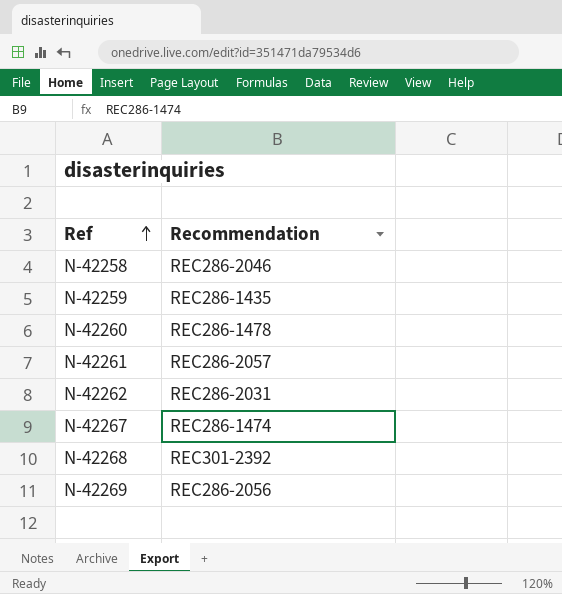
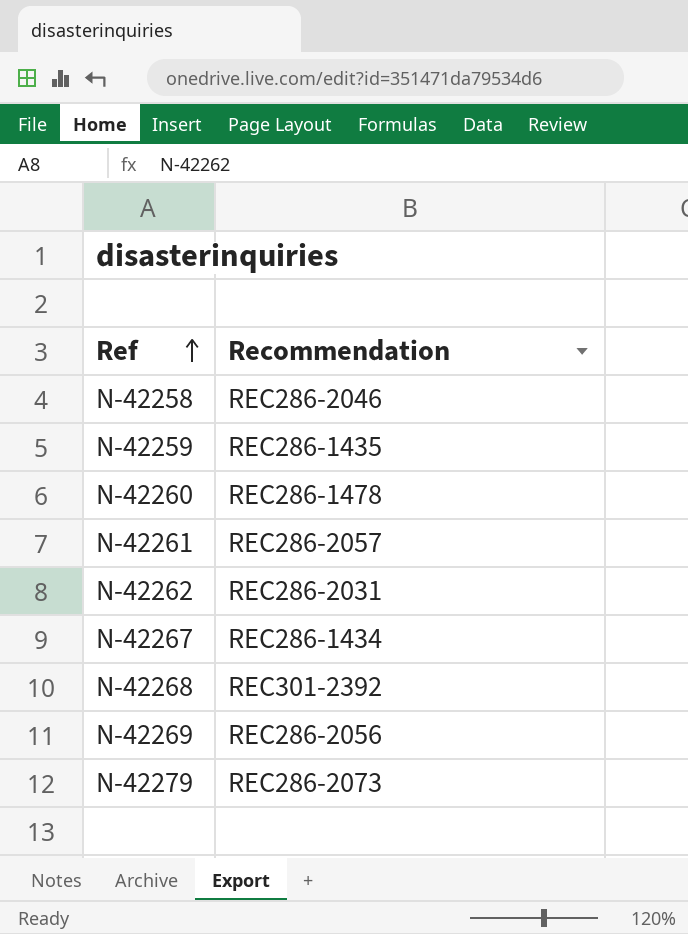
N-42267 | Recommendation: REC286-1474 -> REC286-1434
row N-42279: none -> REC286-2073

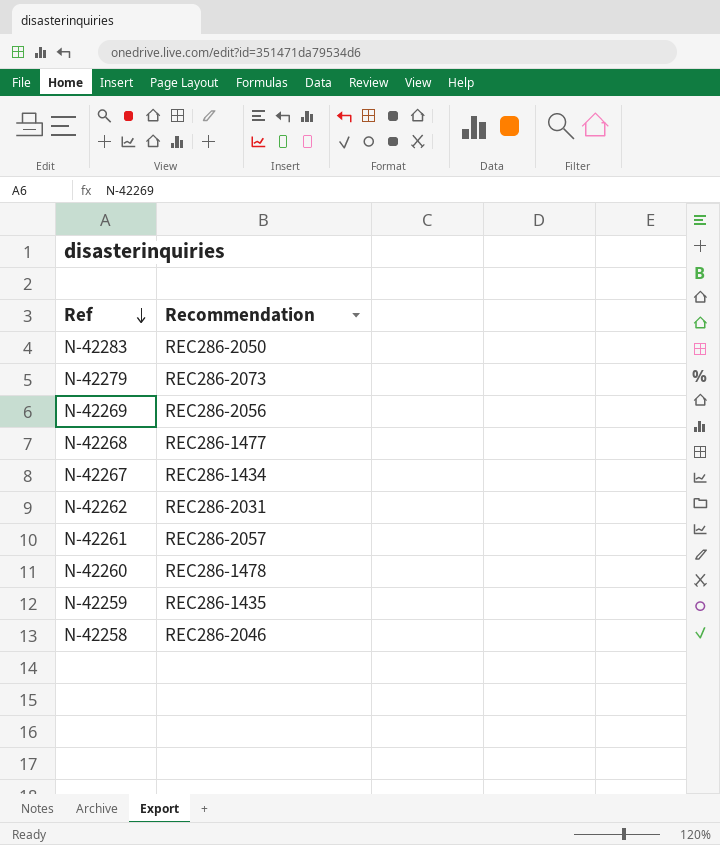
row order: Ref ascending -> Ref descending
row N-42283: none -> REC286-2050
N-42268 | Recommendation: REC301-2392 -> REC286-1477

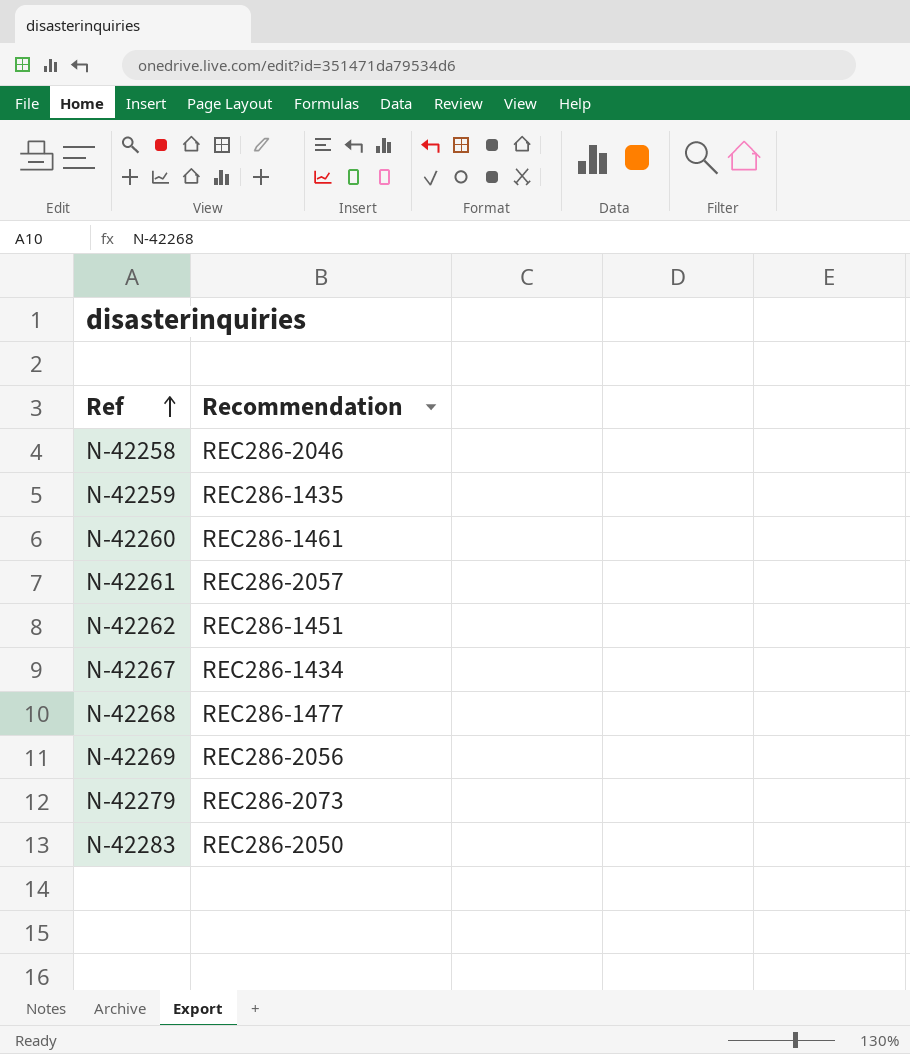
row order: Ref descending -> Ref ascending
N-42260 | Recommendation: REC286-1478 -> REC286-1461
N-42262 | Recommendation: REC286-2031 -> REC286-1451

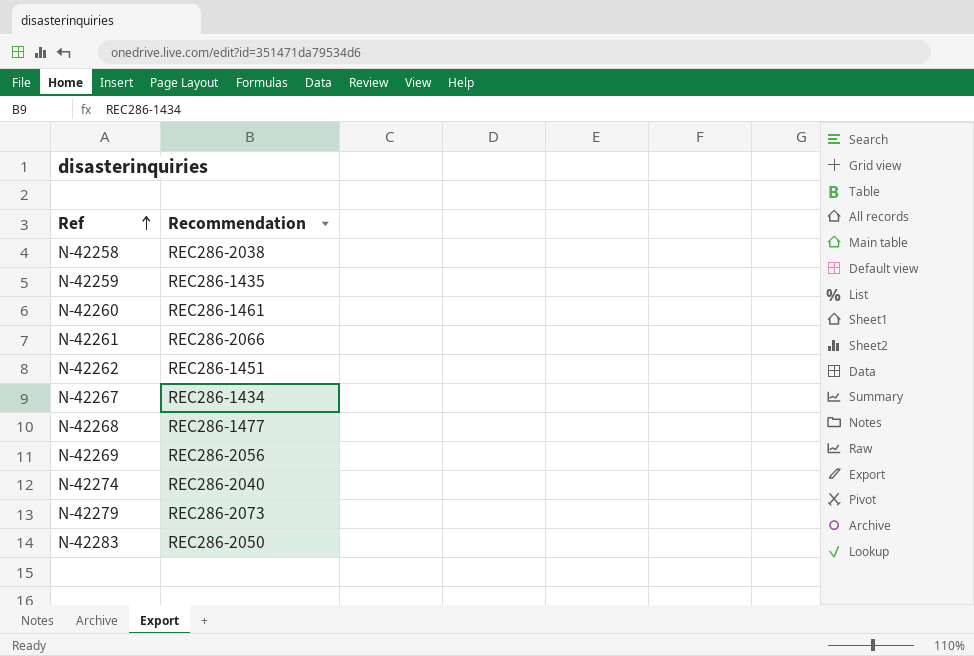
N-42258 | Recommendation: REC286-2046 -> REC286-2038
N-42261 | Recommendation: REC286-2057 -> REC286-2066
row N-42274: none -> REC286-2040

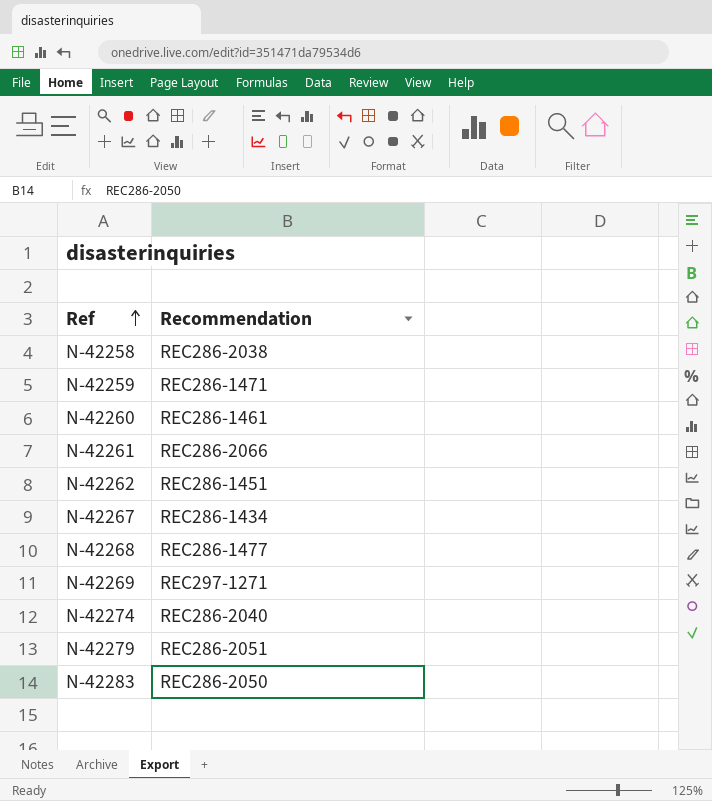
N-42259 | Recommendation: REC286-1435 -> REC286-1471
N-42269 | Recommendation: REC286-2056 -> REC297-1271
N-42279 | Recommendation: REC286-2073 -> REC286-2051

